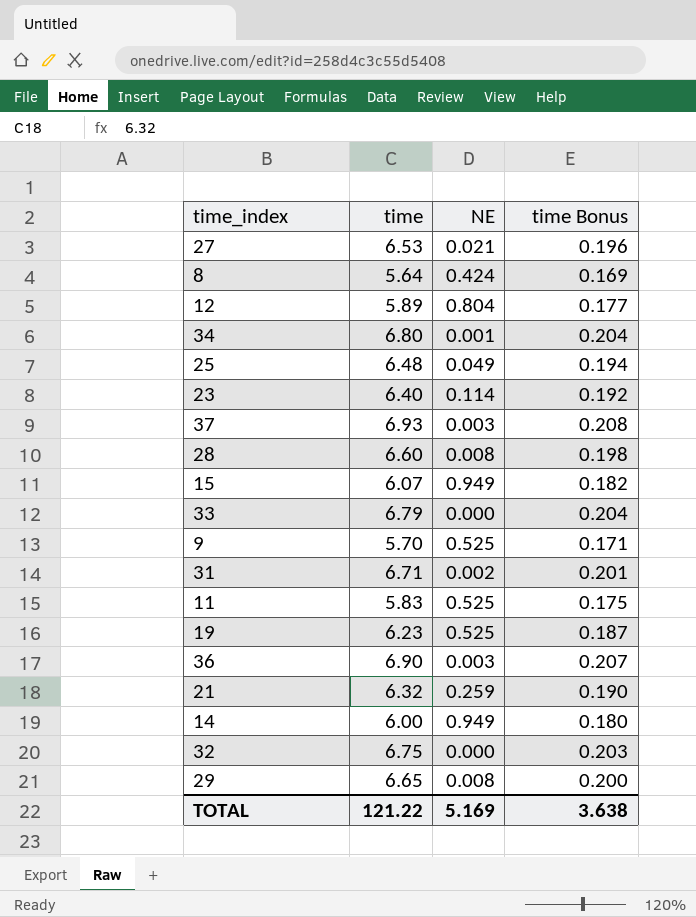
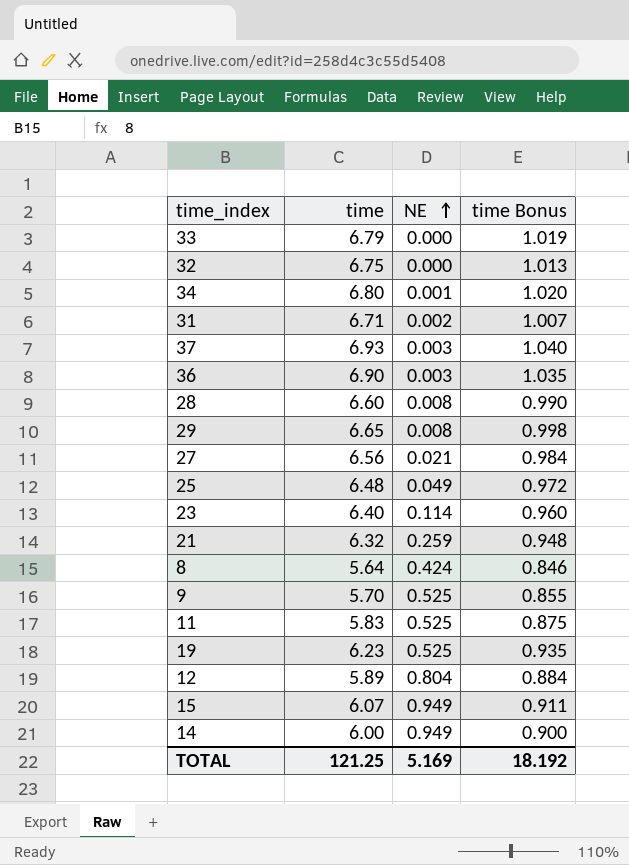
row order: none -> NE ascending
column time Bonus | formula: [time] * 0.03 -> [time] * 0.15
27 | time: 6.53 -> 6.56
TOTAL | time: 121.22 -> 121.25
TOTAL | time Bonus: 3.638 -> 18.192

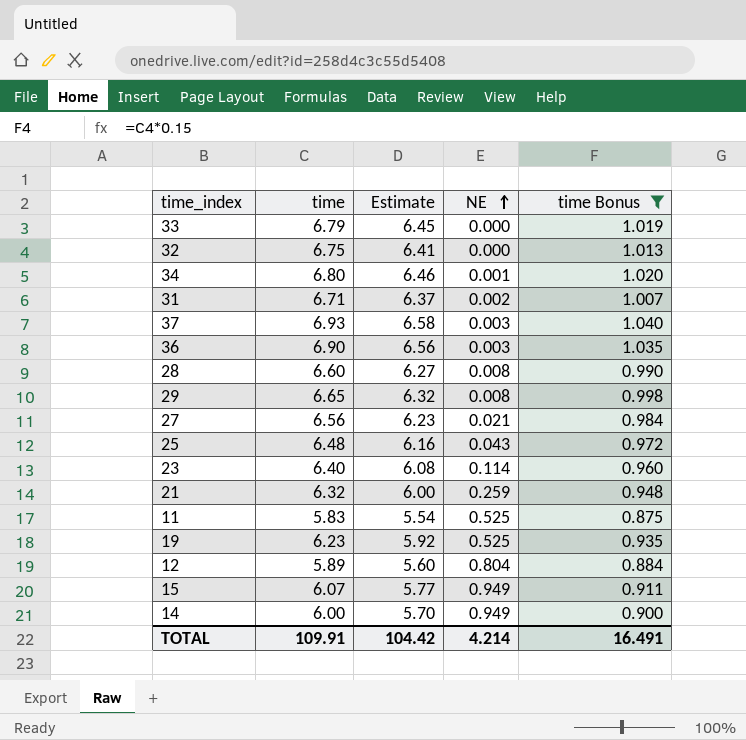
filter: none -> time Bonus >= 0.875
column Estimate | formula: none -> [time] * 0.95
25 | NE: 0.049 -> 0.043
TOTAL | time: 121.25 -> 109.91
TOTAL | NE: 5.169 -> 4.214
TOTAL | time Bonus: 18.192 -> 16.491

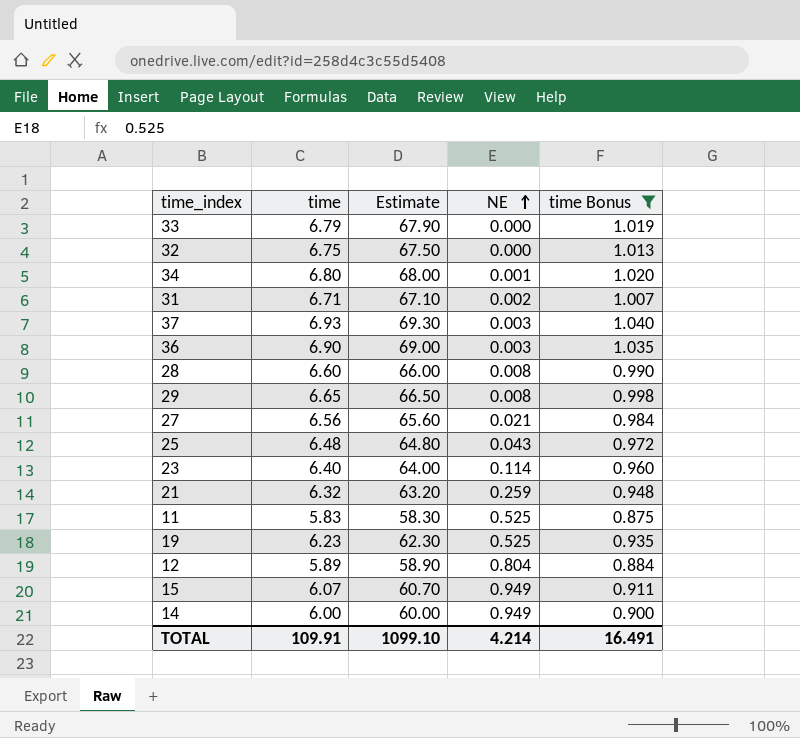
column Estimate | formula: [time] * 0.95 -> [time] * 10
TOTAL | Estimate: 104.42 -> 1099.10

